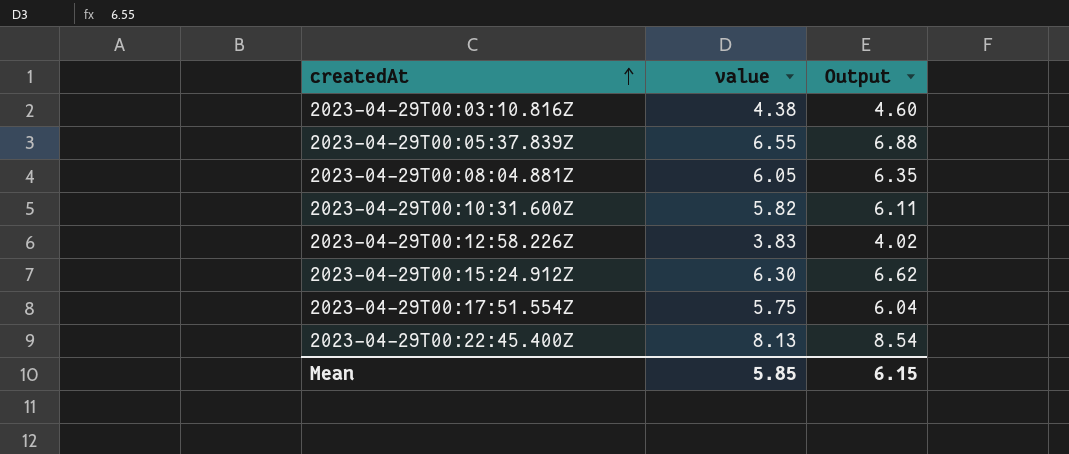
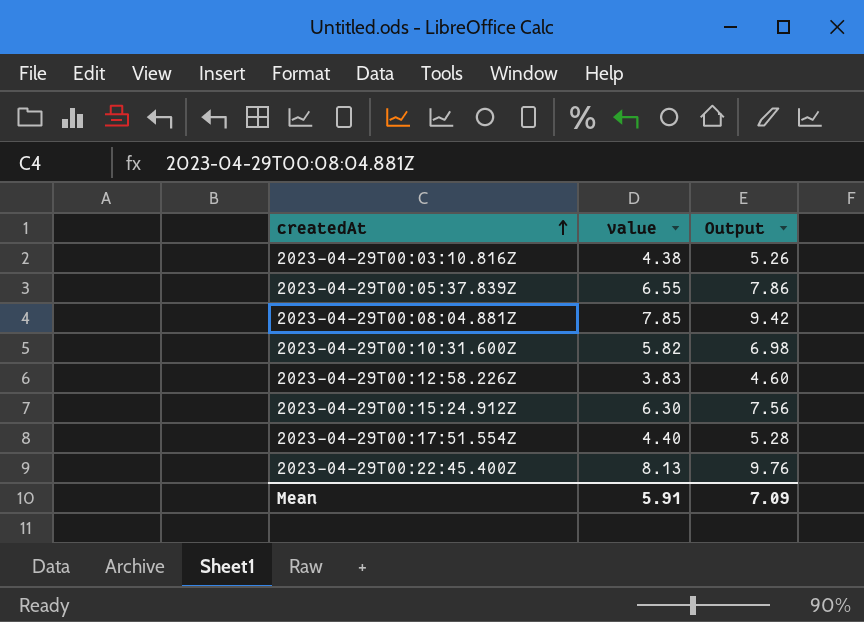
column Output | formula: [value] * 1.05 -> [value] * 1.2
2023-04-29T00:08:04.881Z | value: 6.05 -> 7.85
2023-04-29T00:17:51.554Z | value: 5.75 -> 4.40
Mean | value: 5.85 -> 5.91
Mean | Output: 6.15 -> 7.09

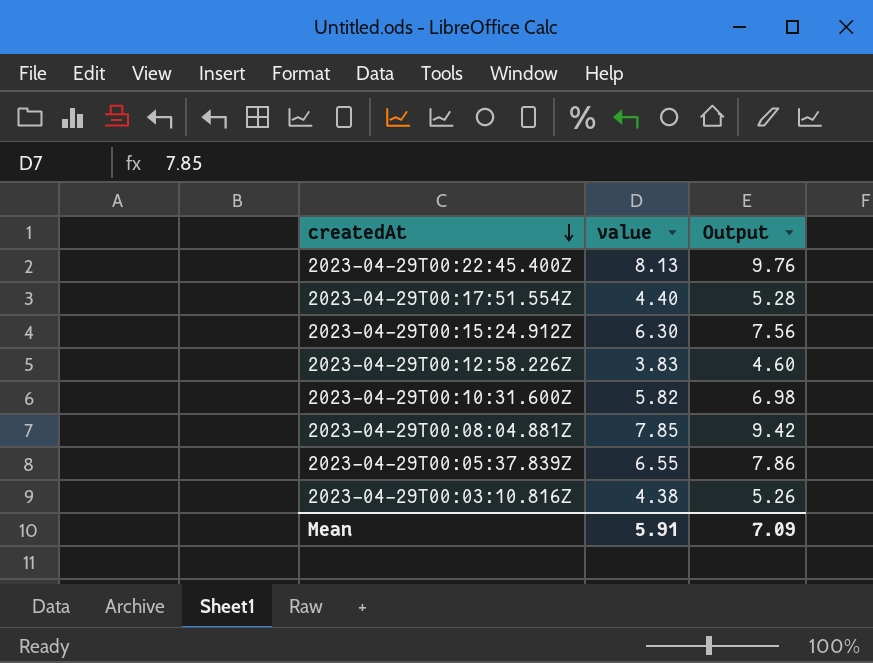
row order: createdAt ascending -> createdAt descending

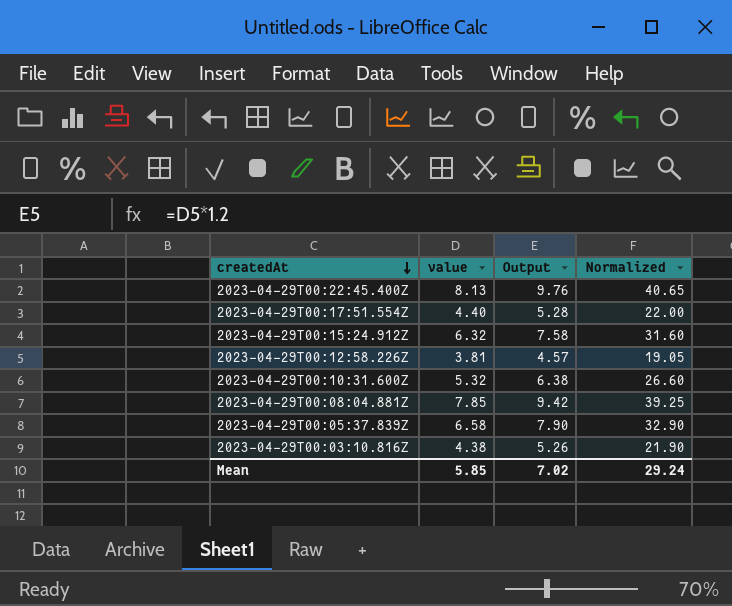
column Normalized | formula: none -> [value] * 5
2023-04-29T00:15:24.912Z | value: 6.30 -> 6.32
2023-04-29T00:15:24.912Z | Output: 7.56 -> 7.58
2023-04-29T00:12:58.226Z | value: 3.83 -> 3.81
2023-04-29T00:12:58.226Z | Output: 4.60 -> 4.57
2023-04-29T00:10:31.600Z | value: 5.82 -> 5.32
2023-04-29T00:10:31.600Z | Output: 6.98 -> 6.38
2023-04-29T00:05:37.839Z | value: 6.55 -> 6.58
2023-04-29T00:05:37.839Z | Output: 7.86 -> 7.90
Mean | value: 5.91 -> 5.85
Mean | Output: 7.09 -> 7.02

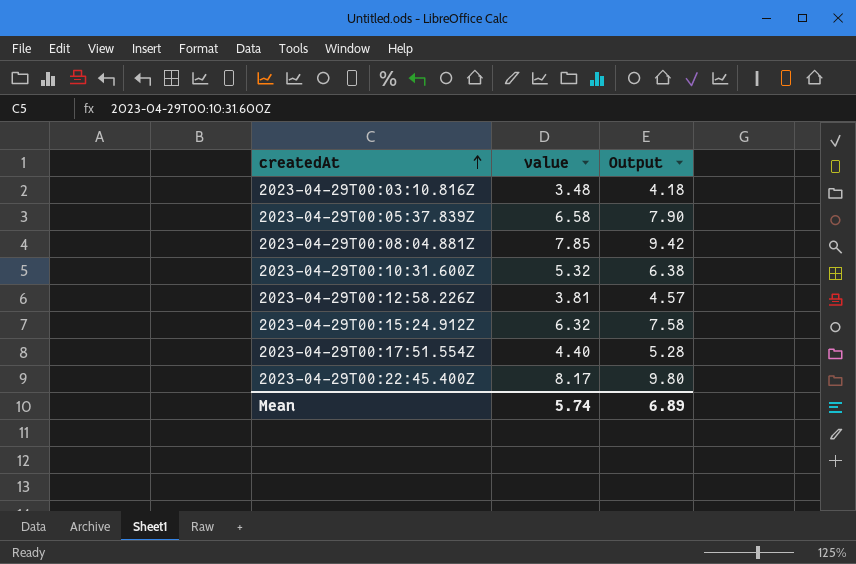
row order: createdAt descending -> createdAt ascending
column Normalized | formula: [value] * 5 -> none
2023-04-29T00:03:10.816Z | value: 4.38 -> 3.48
2023-04-29T00:03:10.816Z | Output: 5.26 -> 4.18
2023-04-29T00:22:45.400Z | value: 8.13 -> 8.17
2023-04-29T00:22:45.400Z | Output: 9.76 -> 9.80
Mean | value: 5.85 -> 5.74
Mean | Output: 7.02 -> 6.89

